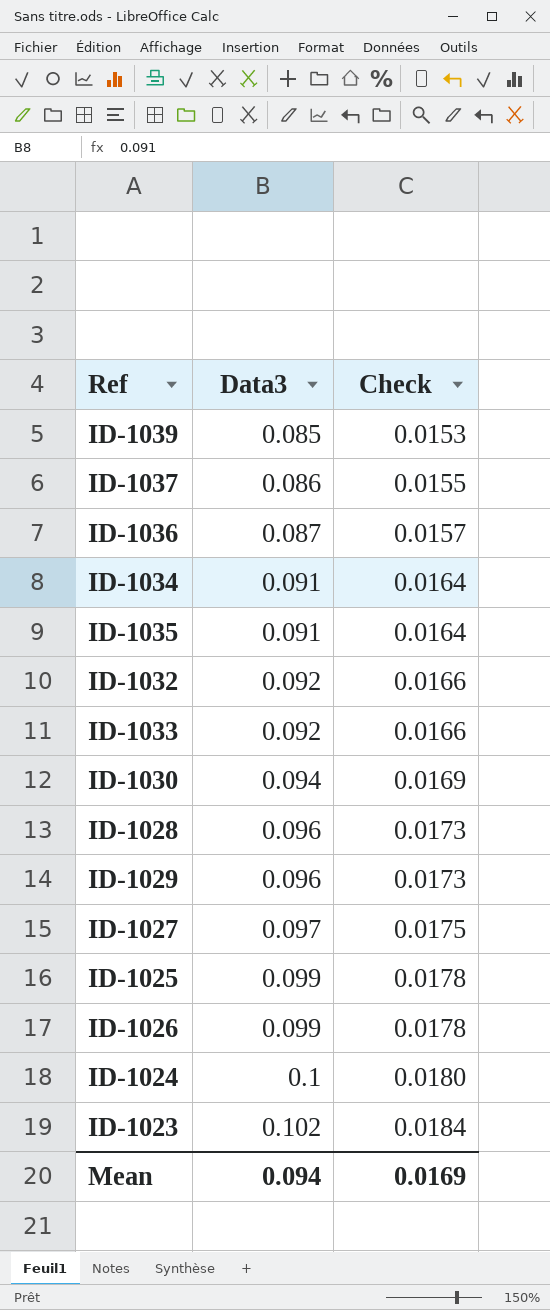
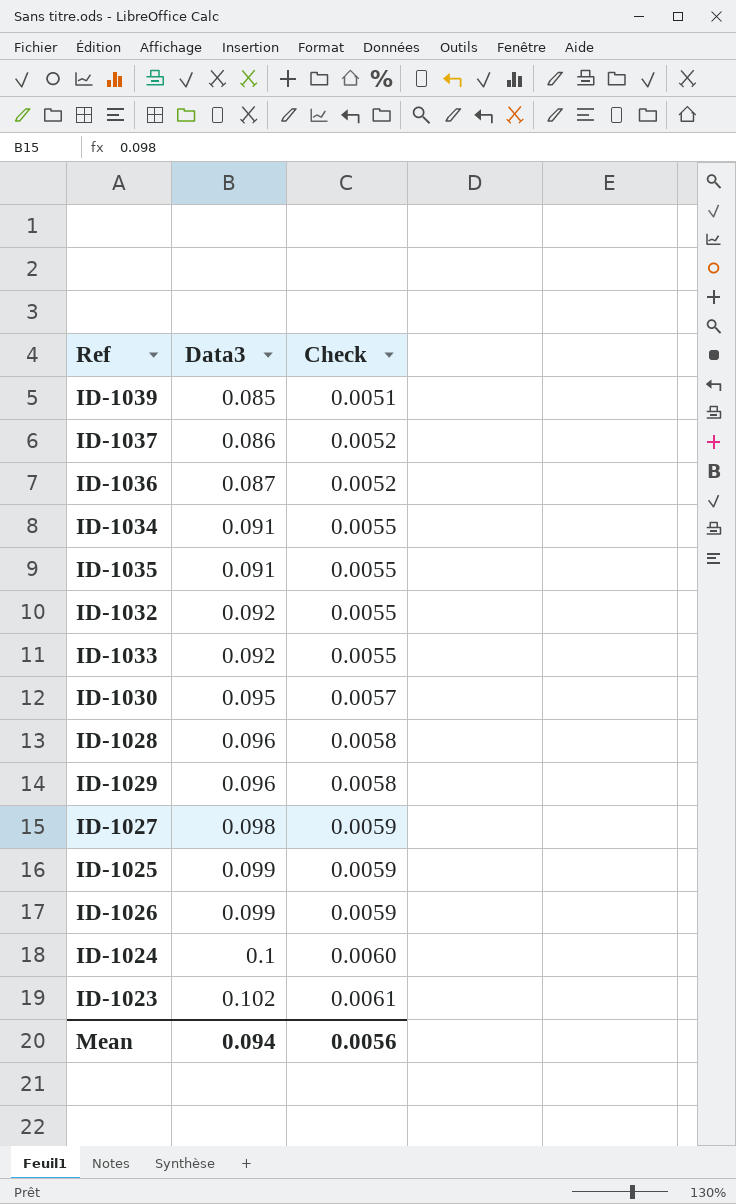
column Check | formula: [Data3] * 0.18 -> [Data3] * 0.06
ID-1030 | Data3: 0.094 -> 0.095
ID-1027 | Data3: 0.097 -> 0.098
Mean | Check: 0.0169 -> 0.0056

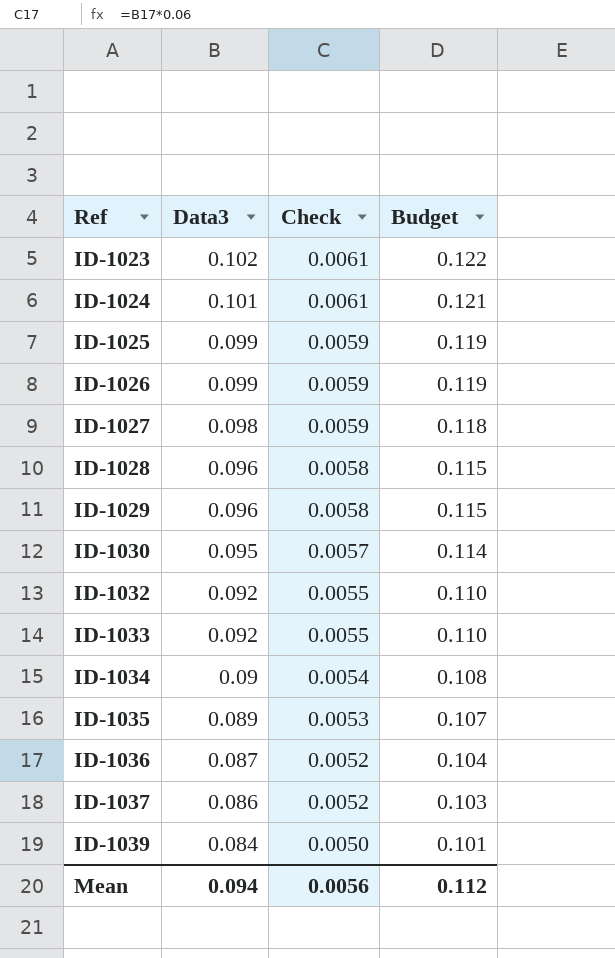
row order: Data3 ascending -> Ref ascending
column Budget | formula: none -> [Data3] * 1.2
ID-1024 | Data3: 0.1 -> 0.101
ID-1024 | Check: 0.0060 -> 0.0061
ID-1034 | Data3: 0.091 -> 0.09
ID-1034 | Check: 0.0055 -> 0.0054
ID-1035 | Data3: 0.091 -> 0.089
ID-1035 | Check: 0.0055 -> 0.0053
ID-1039 | Data3: 0.085 -> 0.084
ID-1039 | Check: 0.0051 -> 0.0050

